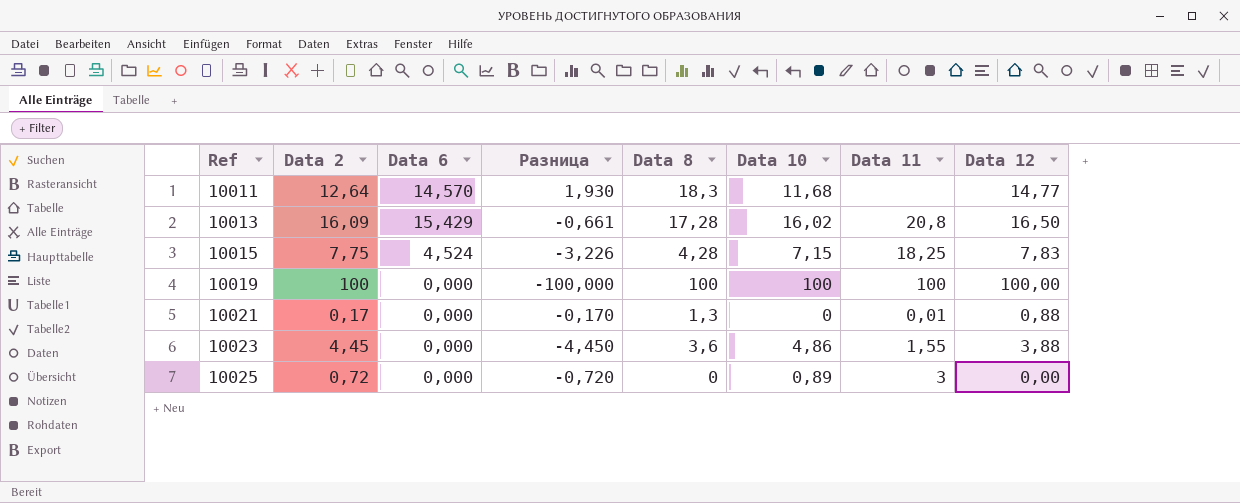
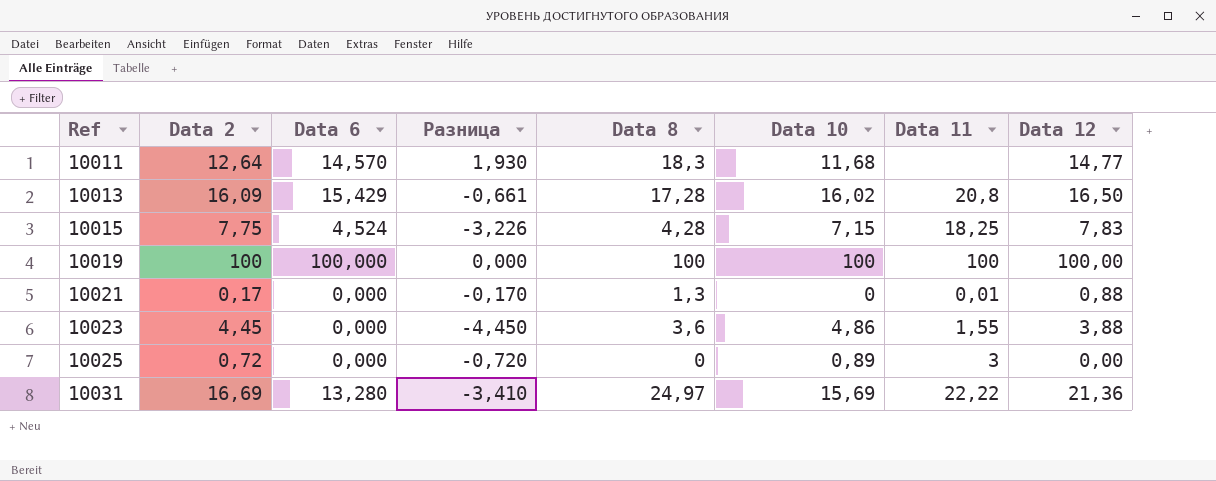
10019 | Data 6: 0,000 -> 100,000
10019 | Разница: -100,000 -> 0,000
row 10031: none -> 16,69 | 13,280 | -3,410 | 24,97 | 15,69 | 22,22 | 21,36

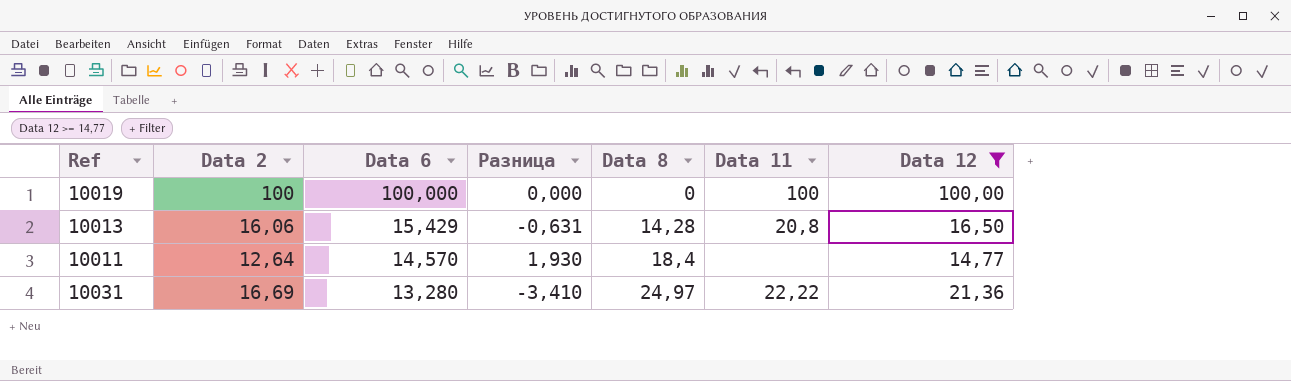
filter: none -> Data 12 >= 14,77
row order: Ref ascending -> Data 6 descending
column Data 10 | position: 6 -> none
10019 | Data 8: 100 -> 0
10013 | Data 2: 16,09 -> 16,06
10013 | Разница: -0,661 -> -0,631
10013 | Data 8: 17,28 -> 14,28
10011 | Data 8: 18,3 -> 18,4

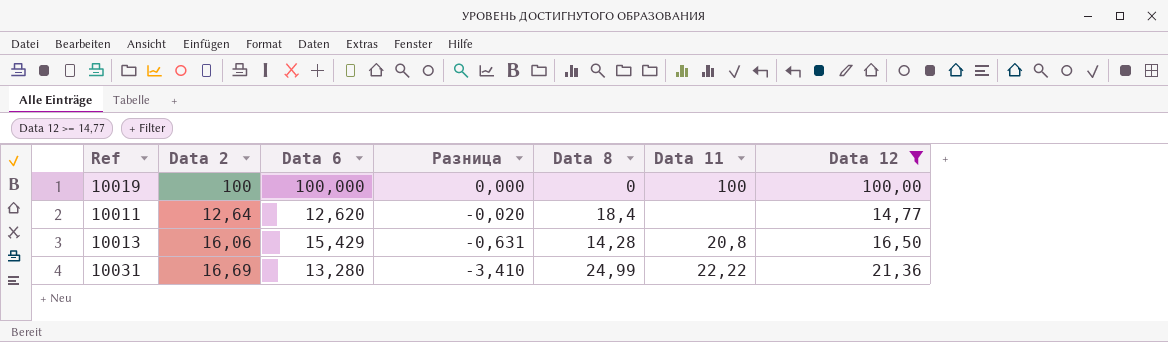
row order: Data 6 descending -> Разница descending
10011 | Data 6: 14,570 -> 12,620
10011 | Разница: 1,930 -> -0,020
10031 | Data 8: 24,97 -> 24,99

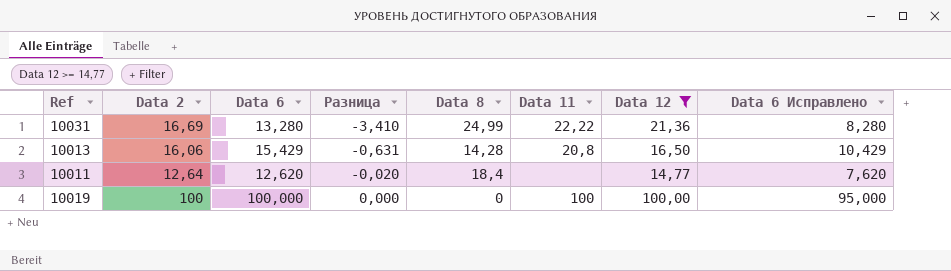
row order: Разница descending -> Разница ascending
column Data 6 Исправлено | formula: none -> [Data 6] - 5

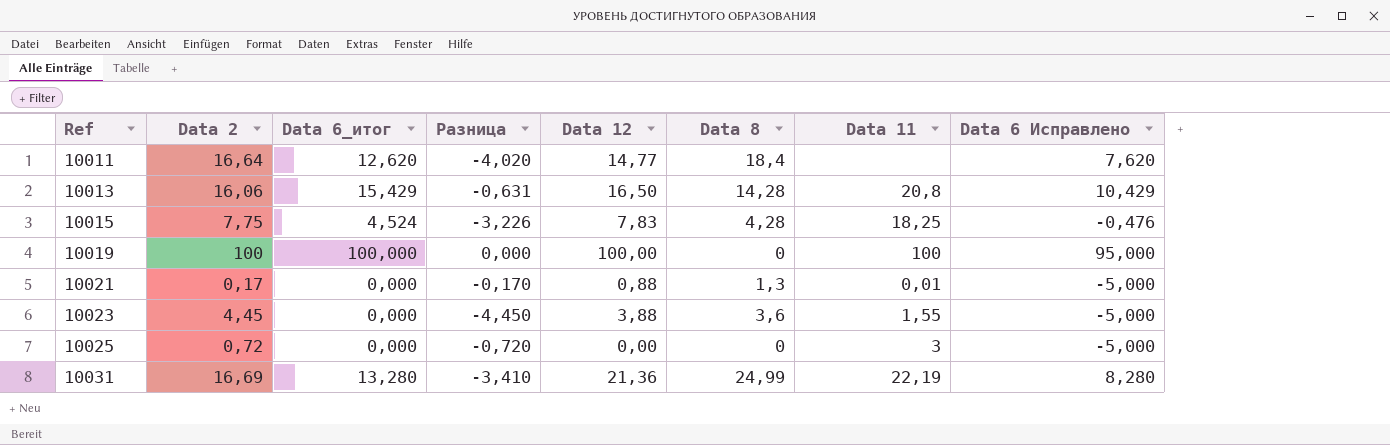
filter: Data 12 >= 14,77 -> none
row order: Разница ascending -> Ref ascending
column name: Data 6 -> Data 6_итог
column Data 12 | position: 7 -> 5
10011 | Data 2: 12,64 -> 16,64
10011 | Разница: -0,020 -> -4,020
10031 | Data 11: 22,22 -> 22,19

